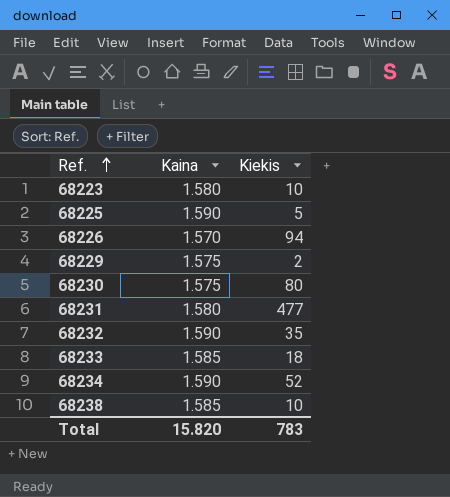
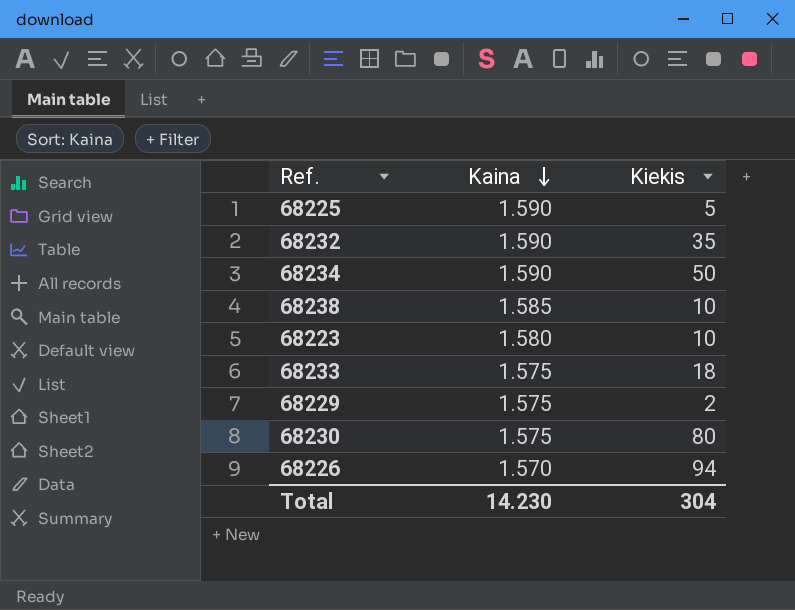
row order: Ref. ascending -> Kaina descending
row 68231: 1.580 | 477 -> none
68234 | Kiekis: 52 -> 50
68233 | Kaina: 1.585 -> 1.575
Total | Kaina: 15.820 -> 14.230
Total | Kiekis: 783 -> 304

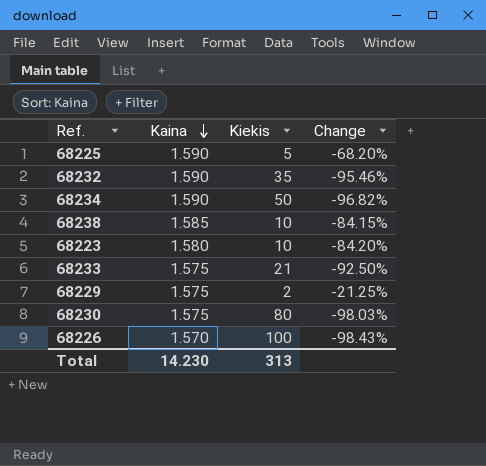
column Change | formula: none -> ([Kaina] - [Kiekis]) / [Kiekis]
68233 | Kiekis: 18 -> 21
68226 | Kiekis: 94 -> 100
Total | Kiekis: 304 -> 313

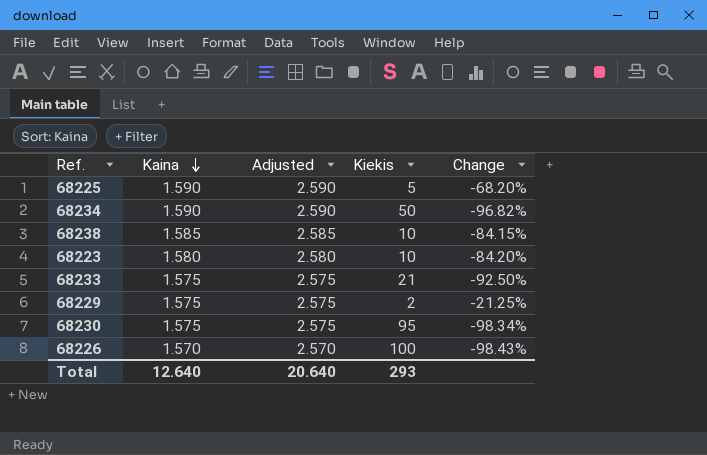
column Adjusted | formula: none -> [Kaina] + 1
row 68232: 1.590 | 35 | -95.46% -> none
68230 | Kiekis: 80 -> 95
68230 | Change: -98.03% -> -98.34%
Total | Kaina: 14.230 -> 12.640
Total | Kiekis: 313 -> 293

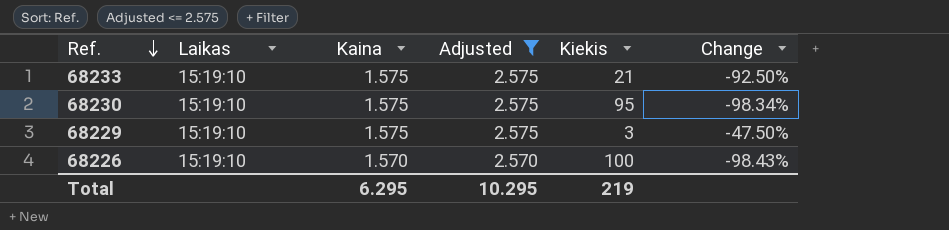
filter: none -> Adjusted <= 2.575
row order: Kaina descending -> Ref. descending
column Laikas | position: none -> 2
68229 | Kiekis: 2 -> 3
68229 | Change: -21.25% -> -47.50%
Total | Kaina: 12.640 -> 6.295
Total | Adjusted: 20.640 -> 10.295
Total | Kiekis: 293 -> 219

